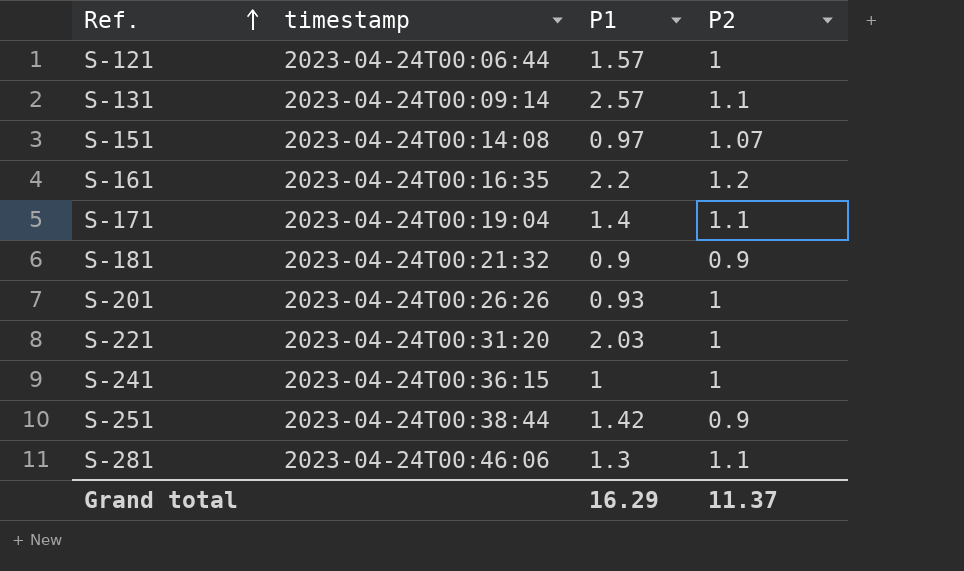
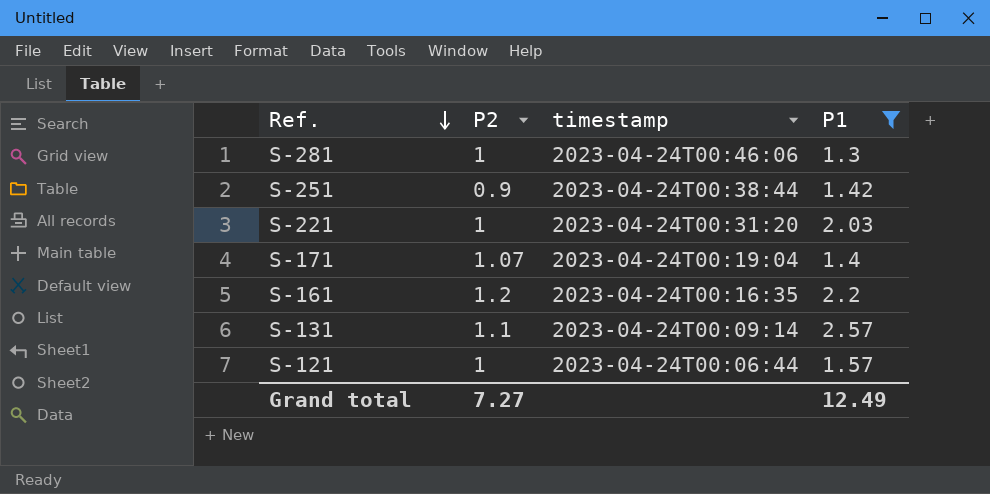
filter: none -> P1 >= 1.3
row order: Ref. ascending -> Ref. descending
column P2 | position: 4 -> 2
S-281 | P2: 1.1 -> 1
S-171 | P2: 1.1 -> 1.07
Grand total | P2: 11.37 -> 7.27
Grand total | P1: 16.29 -> 12.49

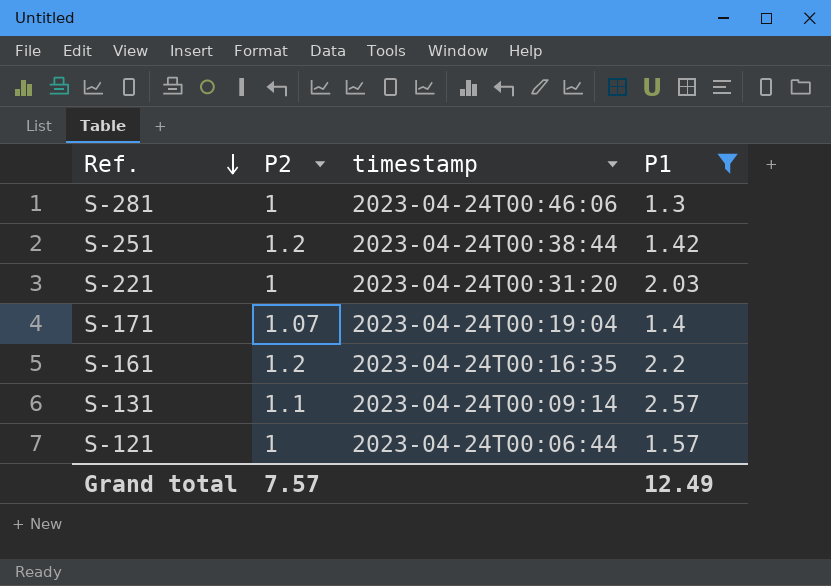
S-251 | P2: 0.9 -> 1.2
Grand total | P2: 7.27 -> 7.57

